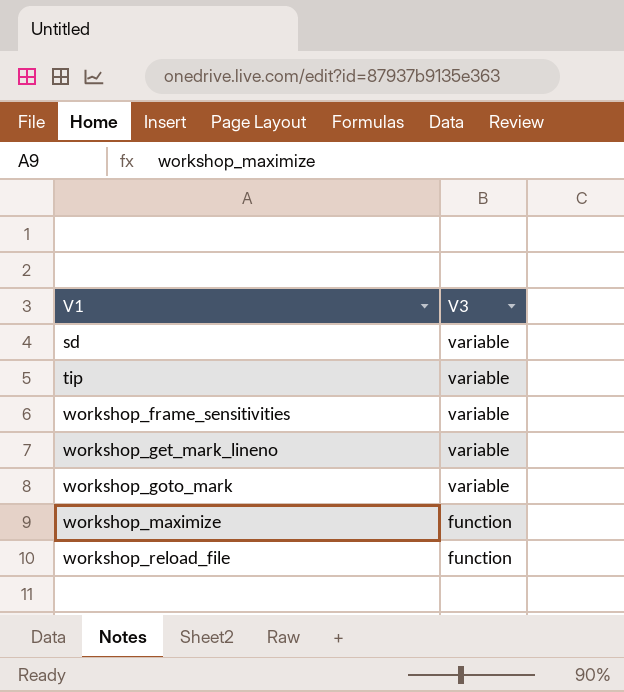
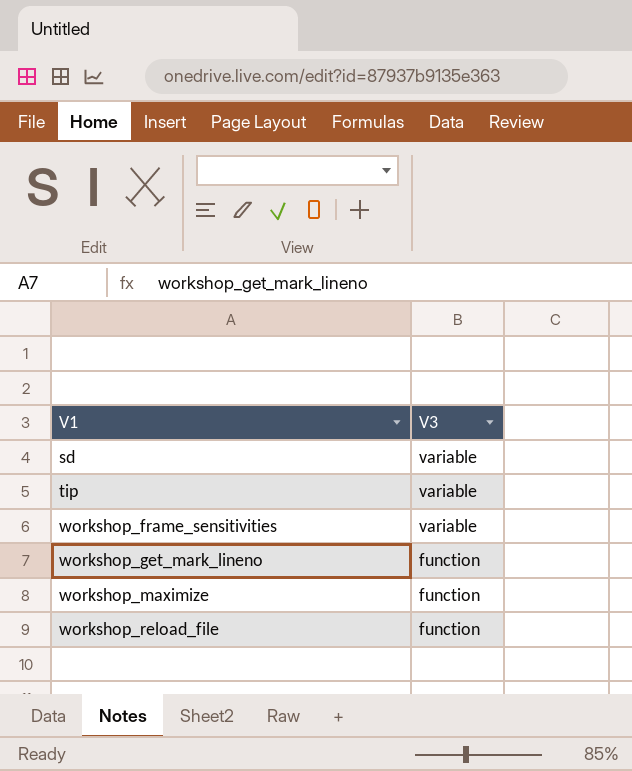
row workshop_goto_mark: variable -> none
workshop_get_mark_lineno | V3: variable -> function

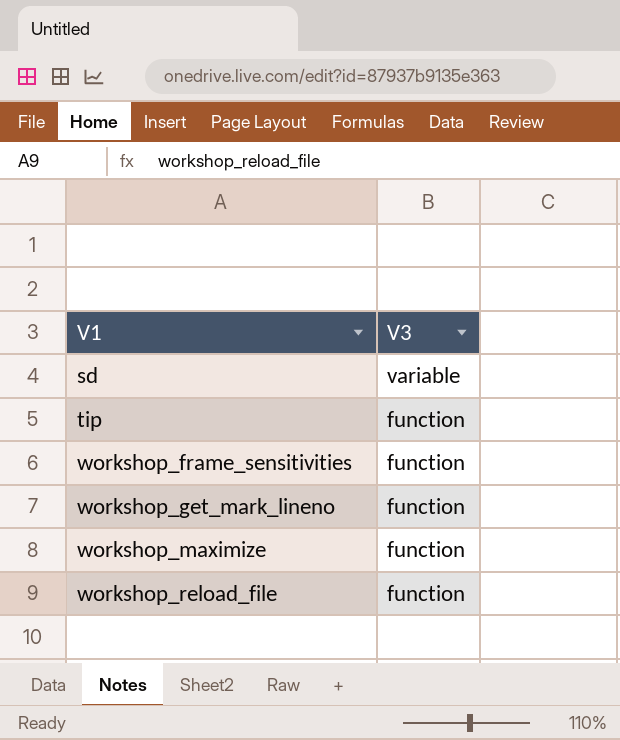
tip | V3: variable -> function
workshop_frame_sensitivities | V3: variable -> function

